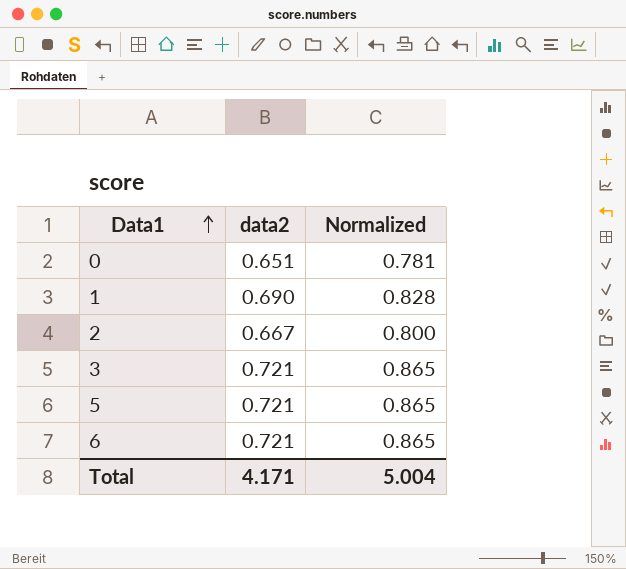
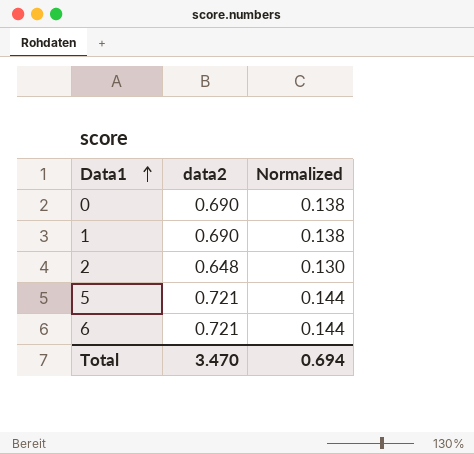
column Normalized | formula: [data2] * 1.2 -> [data2] * 0.2
row 3: 0.721 | 0.865 -> none
0 | data2: 0.651 -> 0.690
2 | data2: 0.667 -> 0.648
Total | data2: 4.171 -> 3.470
Total | Normalized: 5.004 -> 0.694

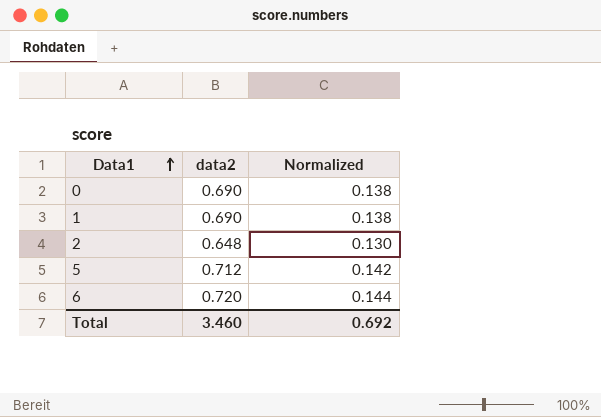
5 | data2: 0.721 -> 0.712
5 | Normalized: 0.144 -> 0.142
6 | data2: 0.721 -> 0.720
Total | data2: 3.470 -> 3.460
Total | Normalized: 0.694 -> 0.692

